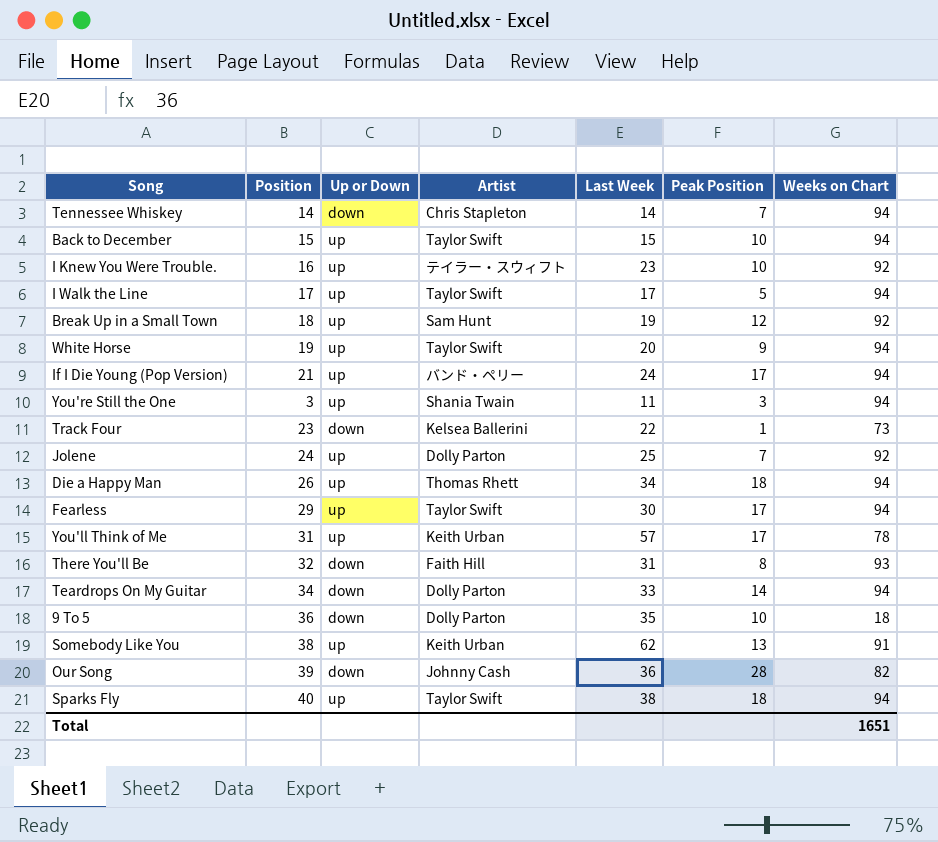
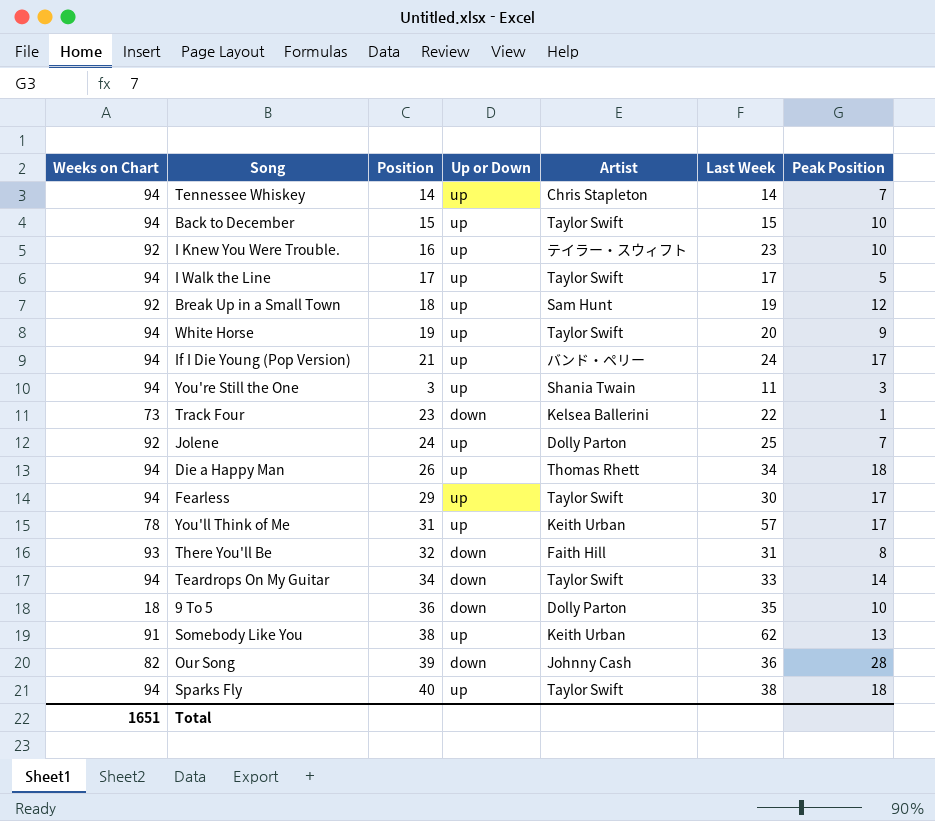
column Weeks on Chart | position: 7 -> 1
Tennessee Whiskey | Up or Down: down -> up
Teardrops On My Guitar | Artist: Dolly Parton -> Taylor Swift

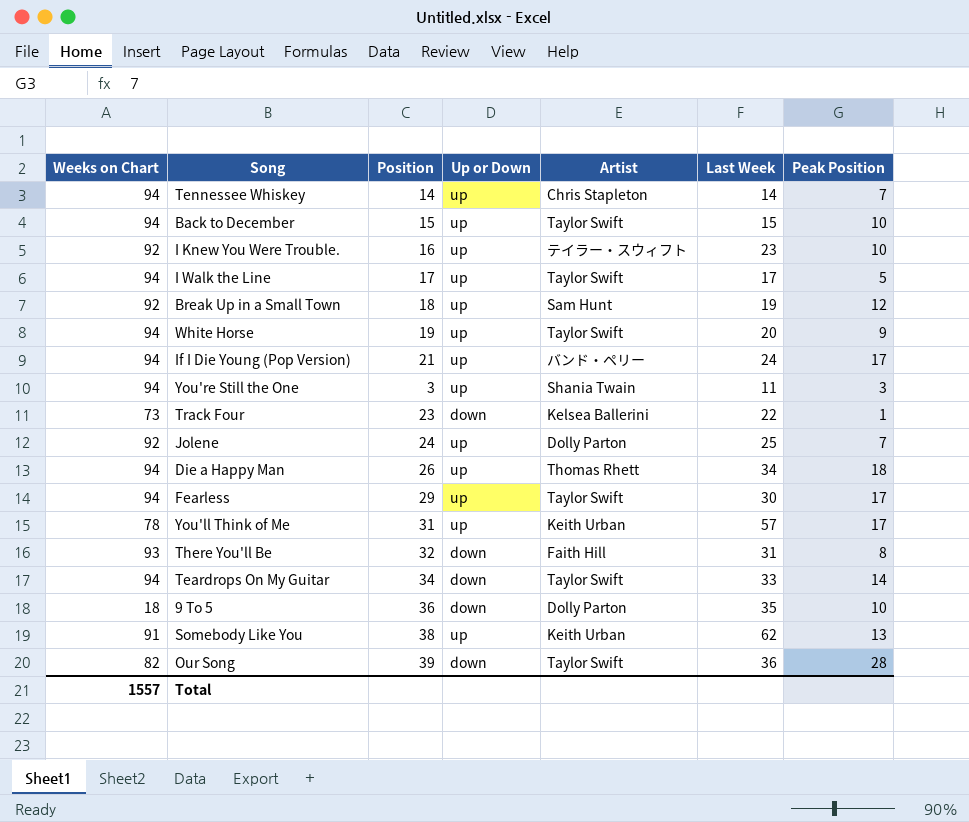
row Sparks Fly: 94 | 40 | up | Taylor Swift | 38 | 18 -> none
Our Song | Artist: Johnny Cash -> Taylor Swift
Total | Weeks on Chart: 1651 -> 1557

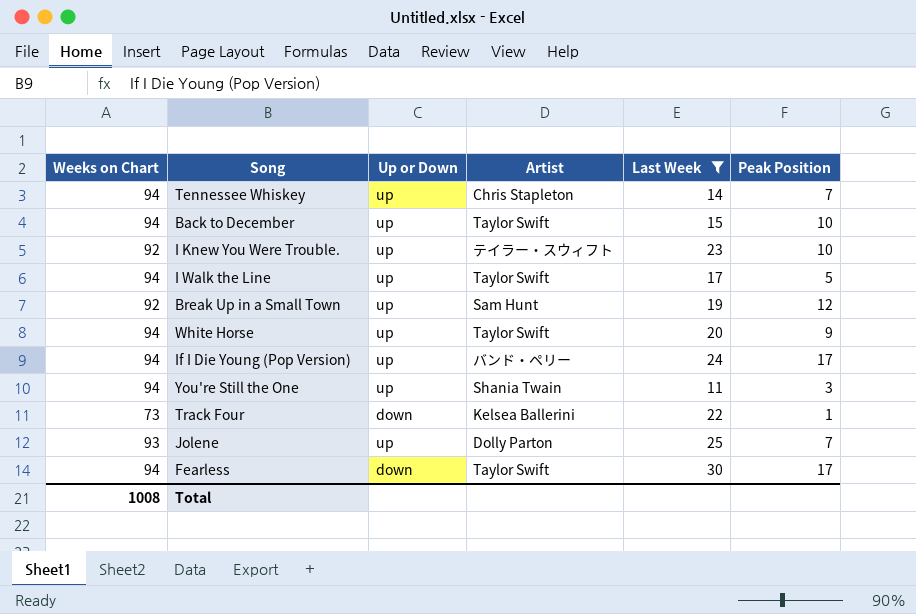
filter: none -> Last Week <= 30
column Position | position: 3 -> none
Jolene | Weeks on Chart: 92 -> 93
Fearless | Up or Down: up -> down
Total | Weeks on Chart: 1557 -> 1008

